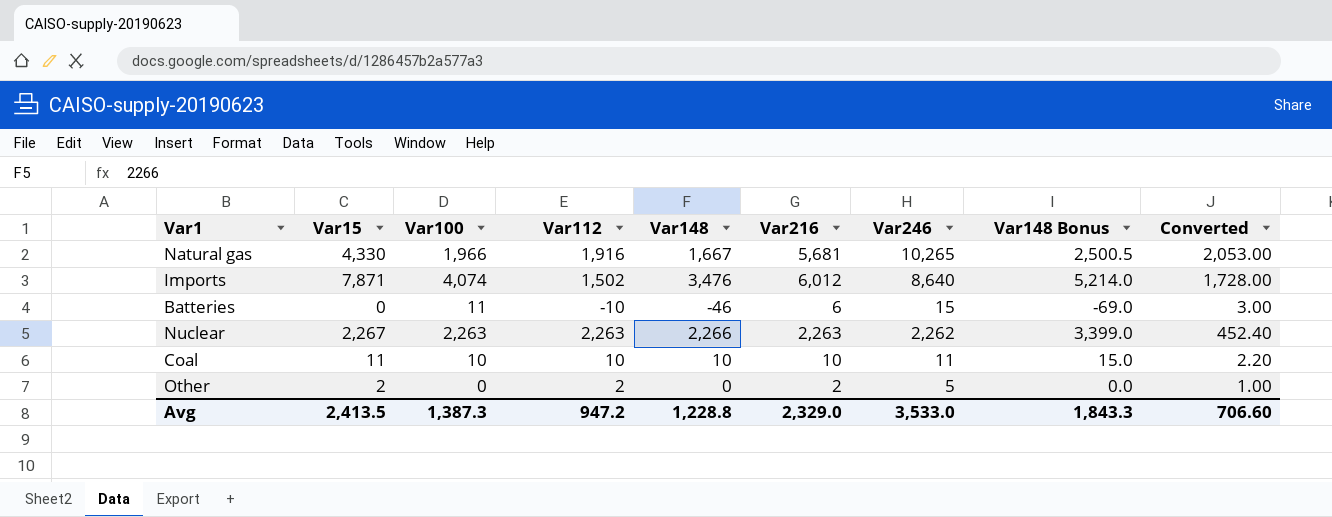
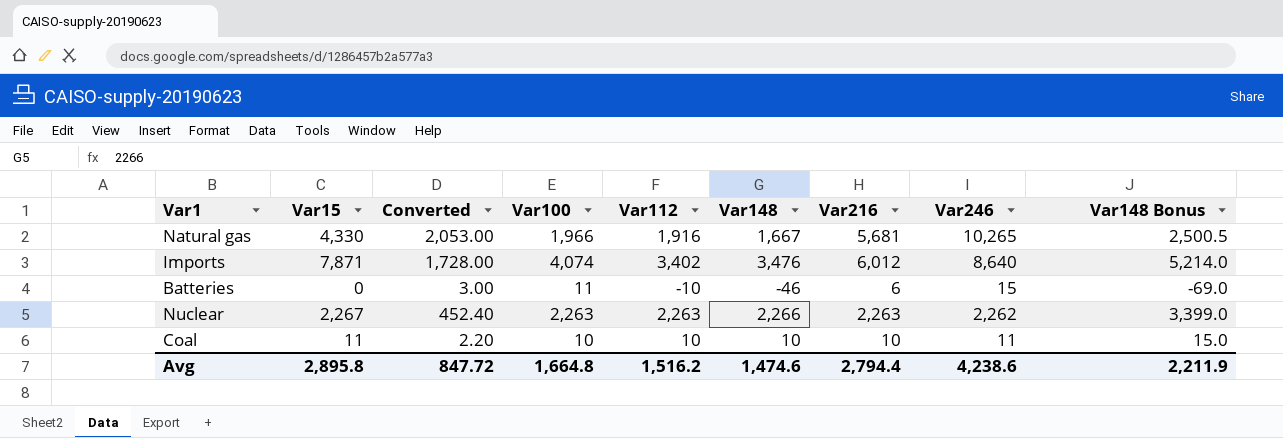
column Converted | position: 9 -> 3
row Other: 2 | 0 | 2 | 0 | 2 | 5 | 0.0 | 1.00 -> none
Imports | Var112: 1,502 -> 3,402
Avg | Var15: 2,413.5 -> 2,895.8
Avg | Converted: 706.60 -> 847.72
Avg | Var100: 1,387.3 -> 1,664.8
Avg | Var112: 947.2 -> 1,516.2
Avg | Var148: 1,228.8 -> 1,474.6
Avg | Var216: 2,329.0 -> 2,794.4
Avg | Var246: 3,533.0 -> 4,238.6
Avg | Var148 Bonus: 1,843.3 -> 2,211.9

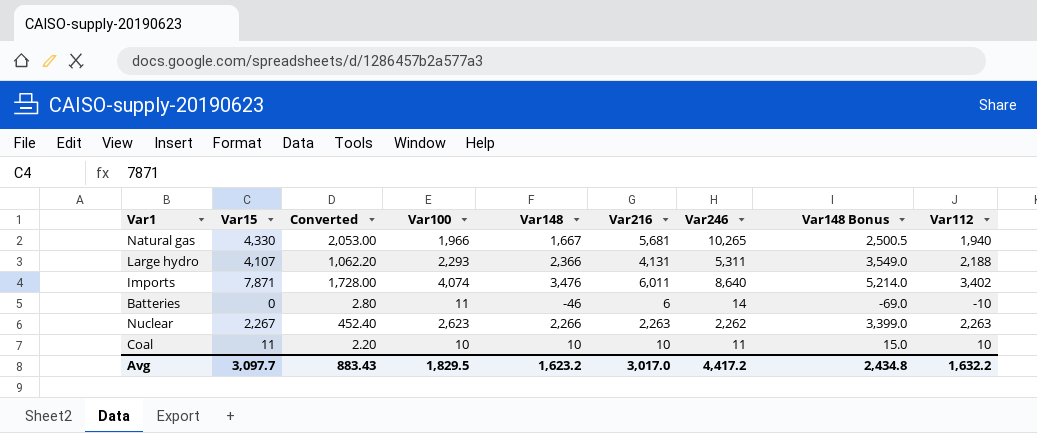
column Var112 | position: 5 -> 9
Natural gas | Var112: 1,916 -> 1,940
row Large hydro: none -> 4,107 | 1,062.20 | 2,293 | 2,366 | 4,131 | 5,311 | 3,549.0 | 2,188
Imports | Var216: 6,012 -> 6,011
Batteries | Converted: 3.00 -> 2.80
Batteries | Var246: 15 -> 14
Nuclear | Var100: 2,263 -> 2,623
Avg | Var15: 2,895.8 -> 3,097.7
Avg | Converted: 847.72 -> 883.43
Avg | Var100: 1,664.8 -> 1,829.5
Avg | Var148: 1,474.6 -> 1,623.2
Avg | Var216: 2,794.4 -> 3,017.0
Avg | Var246: 4,238.6 -> 4,417.2
Avg | Var148 Bonus: 2,211.9 -> 2,434.8
Avg | Var112: 1,516.2 -> 1,632.2

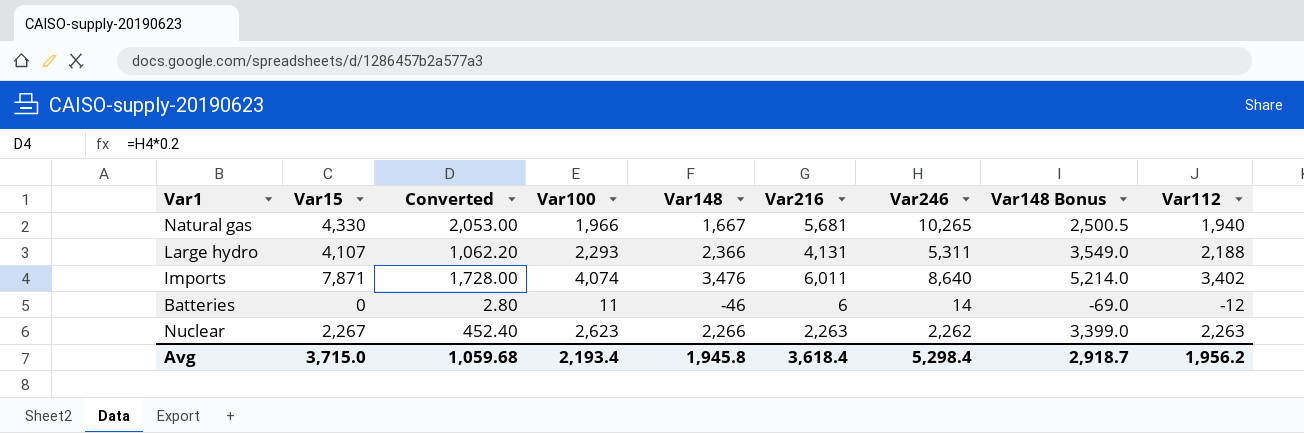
row Coal: 11 | 2.20 | 10 | 10 | 10 | 11 | 15.0 | 10 -> none
Batteries | Var112: -10 -> -12
Avg | Var15: 3,097.7 -> 3,715.0
Avg | Converted: 883.43 -> 1,059.68
Avg | Var100: 1,829.5 -> 2,193.4
Avg | Var148: 1,623.2 -> 1,945.8
Avg | Var216: 3,017.0 -> 3,618.4
Avg | Var246: 4,417.2 -> 5,298.4
Avg | Var148 Bonus: 2,434.8 -> 2,918.7
Avg | Var112: 1,632.2 -> 1,956.2

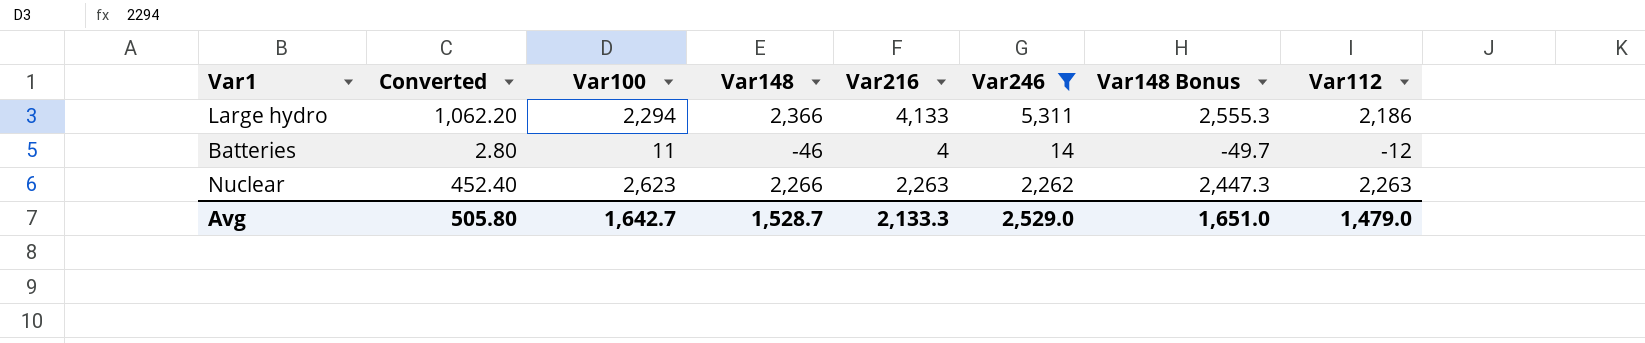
filter: none -> Var246 <= 5,311
column Var15 | position: 2 -> none
column Var148 Bonus | formula: [Var148] * 1.5 -> [Var148] * 1.08
Large hydro | Var100: 2,293 -> 2,294
Large hydro | Var216: 4,131 -> 4,133
Large hydro | Var112: 2,188 -> 2,186
Batteries | Var216: 6 -> 4
Avg | Converted: 1,059.68 -> 505.80
Avg | Var100: 2,193.4 -> 1,642.7
Avg | Var148: 1,945.8 -> 1,528.7
Avg | Var216: 3,618.4 -> 2,133.3
Avg | Var246: 5,298.4 -> 2,529.0
Avg | Var148 Bonus: 2,918.7 -> 1,651.0
Avg | Var112: 1,956.2 -> 1,479.0

